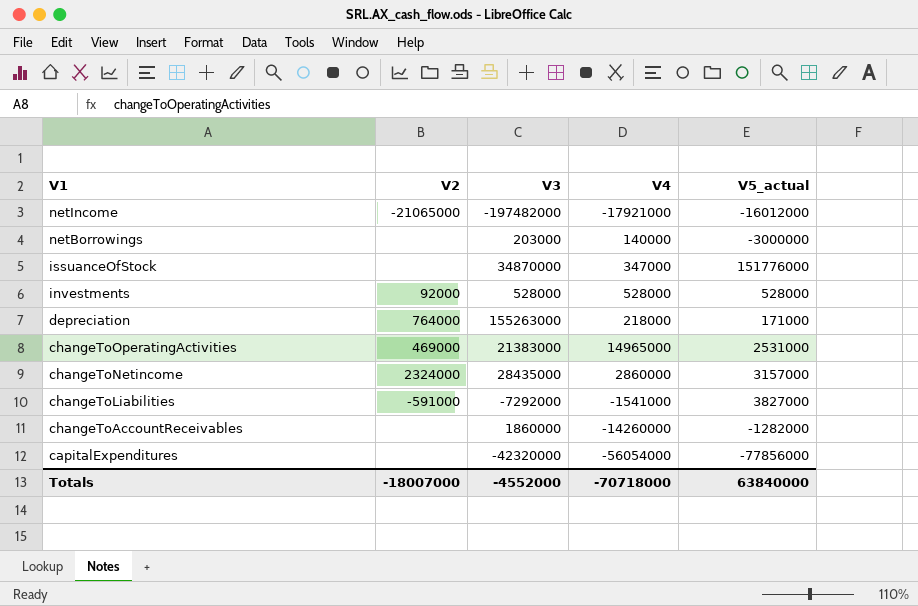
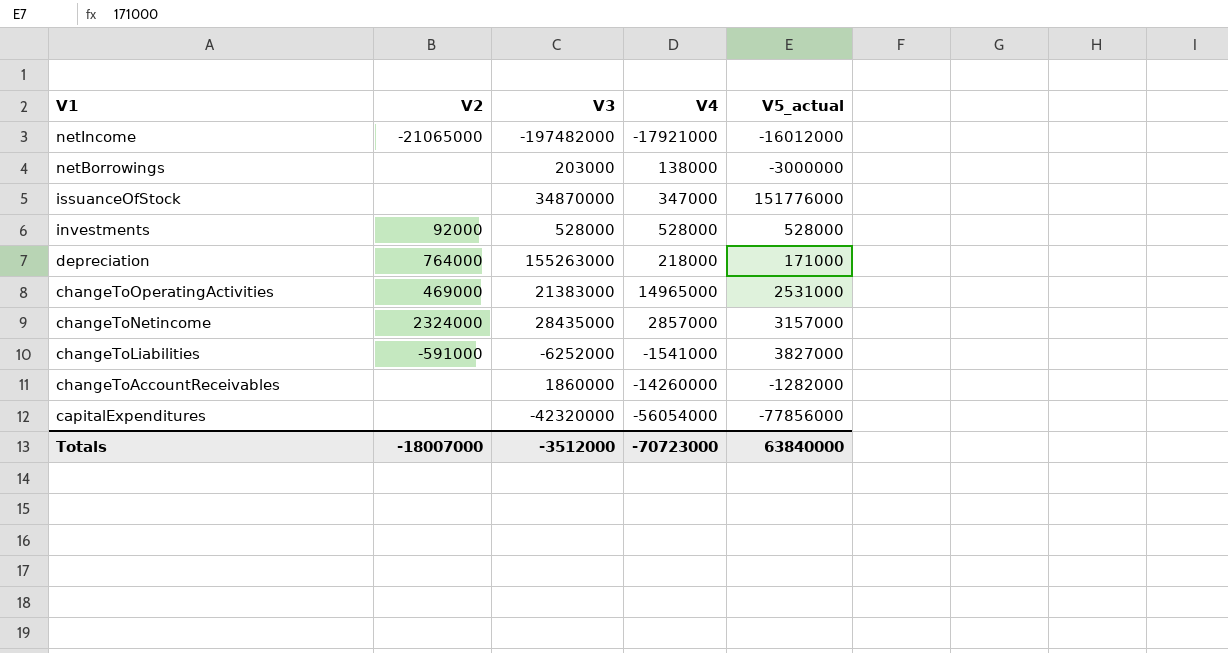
netBorrowings | V4: 140000 -> 138000
changeToNetincome | V4: 2860000 -> 2857000
changeToLiabilities | V3: -7292000 -> -6252000
Totals | V3: -4552000 -> -3512000
Totals | V4: -70718000 -> -70723000

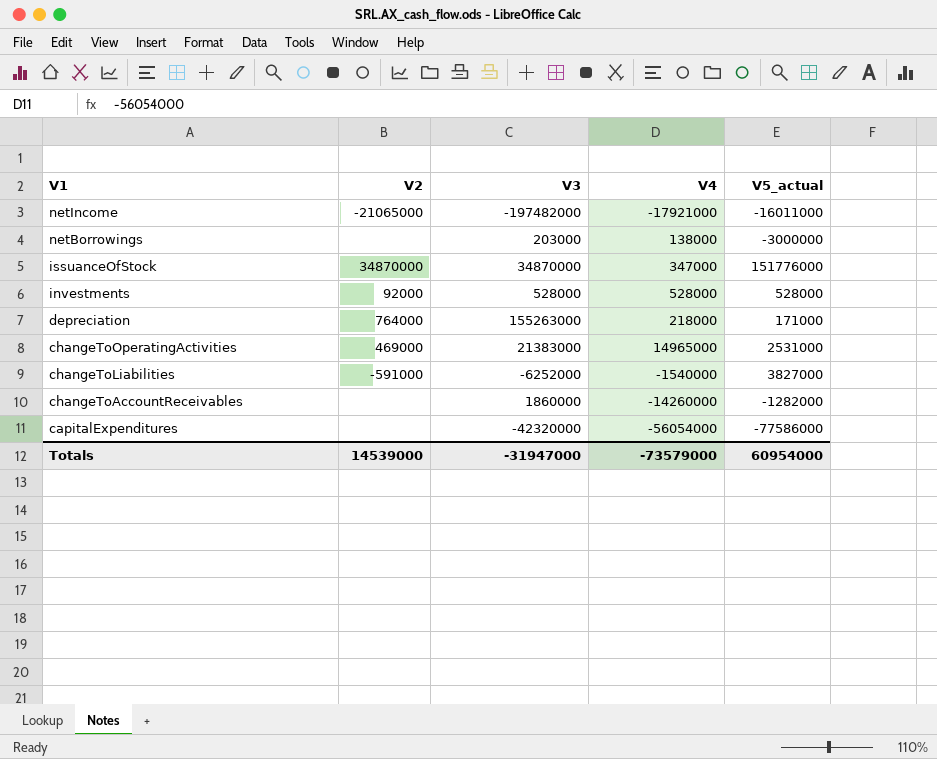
row changeToNetincome: 2324000 | 28435000 | 2857000 | 3157000 -> none
netIncome | V5_actual: -16012000 -> -16011000
issuanceOfStock | V2: none -> 34870000
changeToLiabilities | V4: -1541000 -> -1540000
capitalExpenditures | V5_actual: -77856000 -> -77586000
Totals | V2: -18007000 -> 14539000
Totals | V3: -3512000 -> -31947000
Totals | V4: -70723000 -> -73579000
Totals | V5_actual: 63840000 -> 60954000

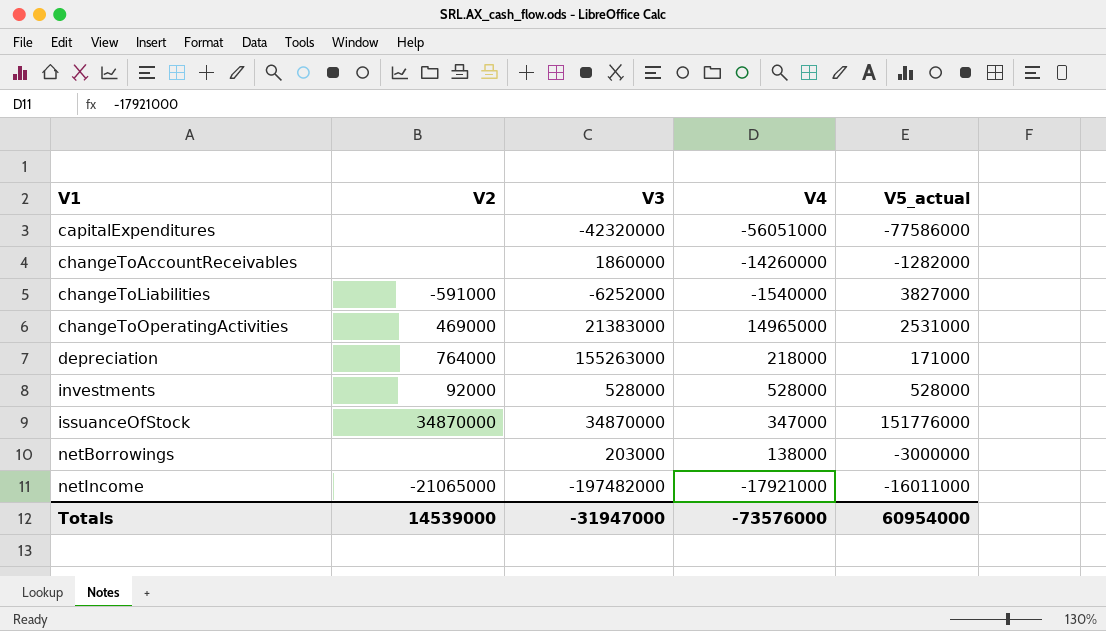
row order: V1 descending -> V1 ascending
capitalExpenditures | V4: -56054000 -> -56051000
Totals | V4: -73579000 -> -73576000

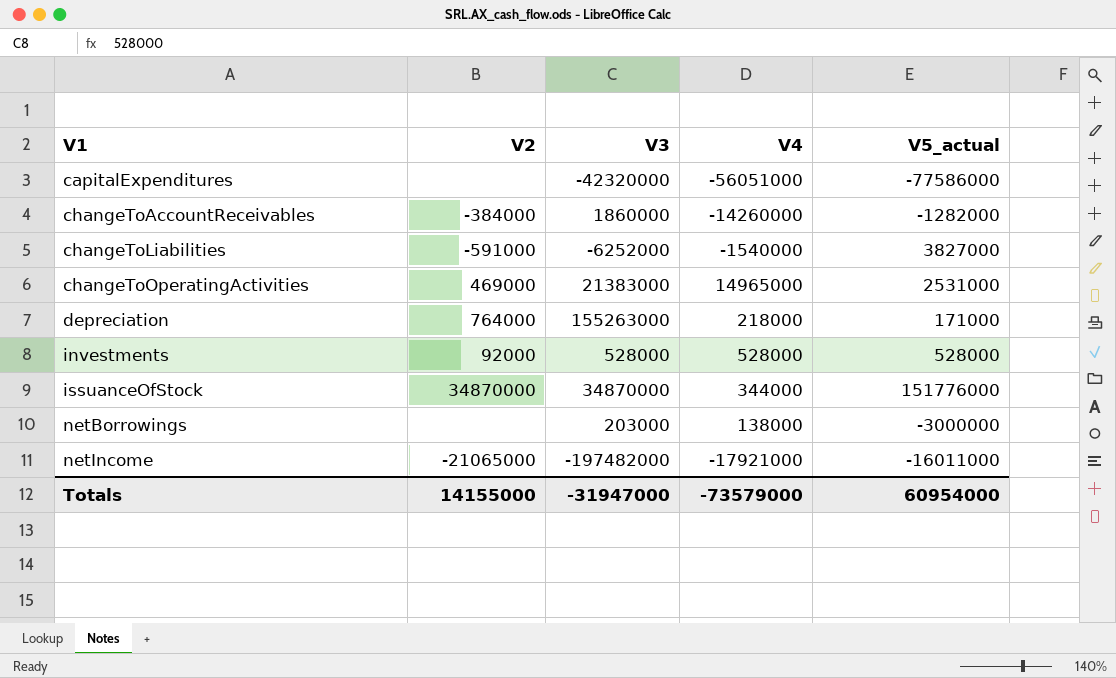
changeToAccountReceivables | V2: none -> -384000
issuanceOfStock | V4: 347000 -> 344000
Totals | V2: 14539000 -> 14155000
Totals | V4: -73576000 -> -73579000

